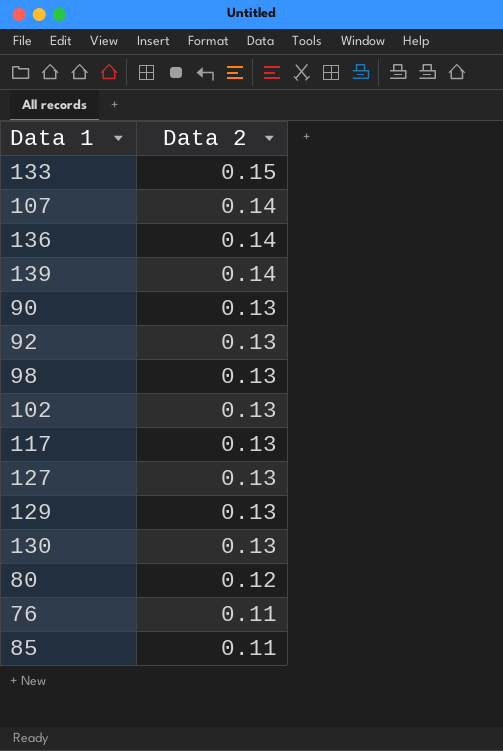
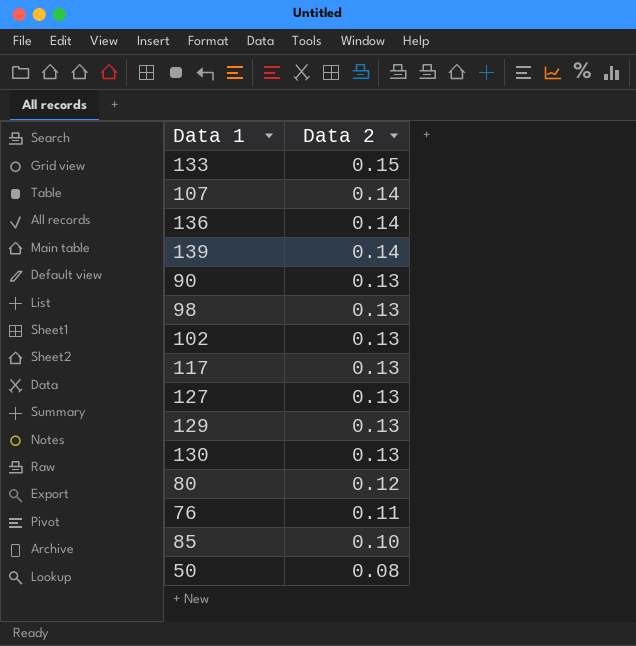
row 92: 0.13 -> none
85 | Data 2: 0.11 -> 0.10
row 50: none -> 0.08

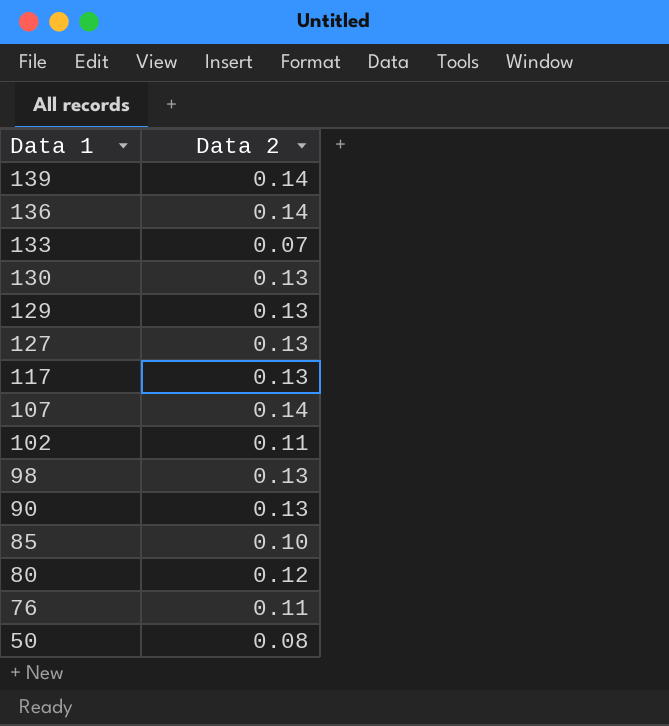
row order: Data 2 descending -> Data 1 descending
133 | Data 2: 0.15 -> 0.07
102 | Data 2: 0.13 -> 0.11

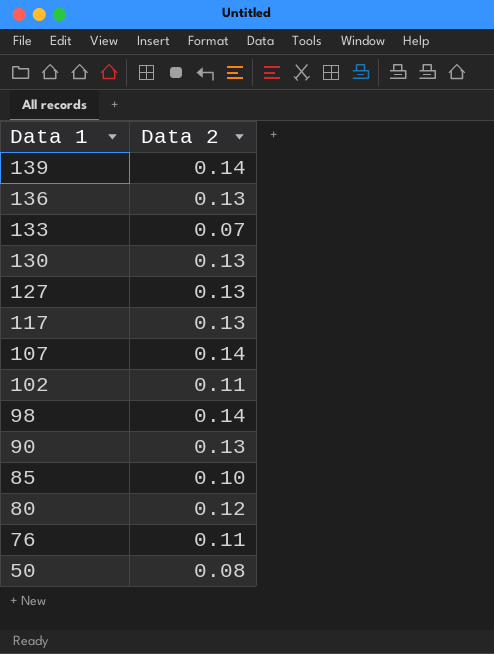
row 129: 0.13 -> none
136 | Data 2: 0.14 -> 0.13
98 | Data 2: 0.13 -> 0.14

